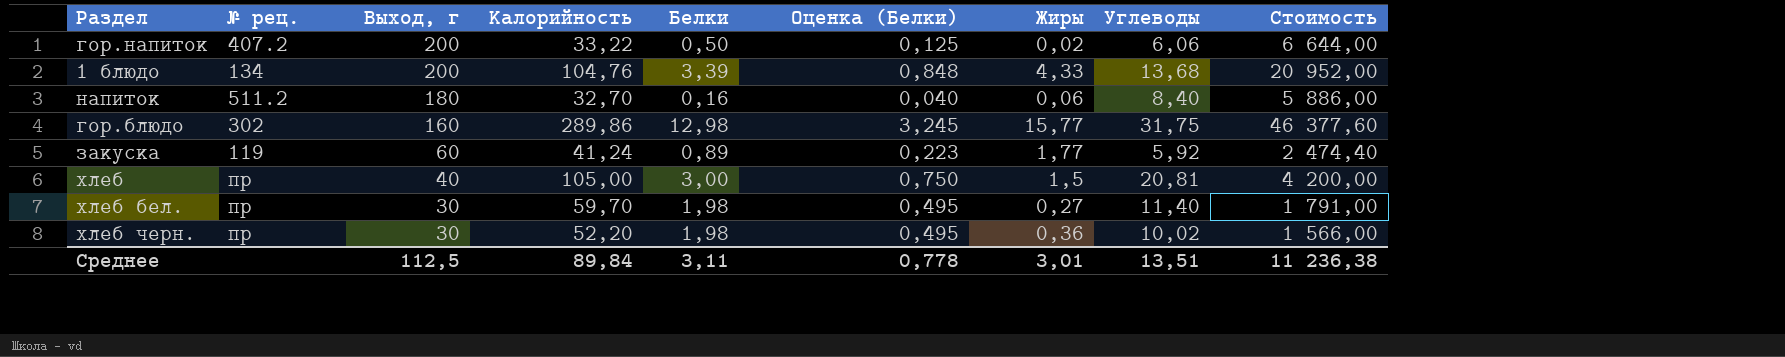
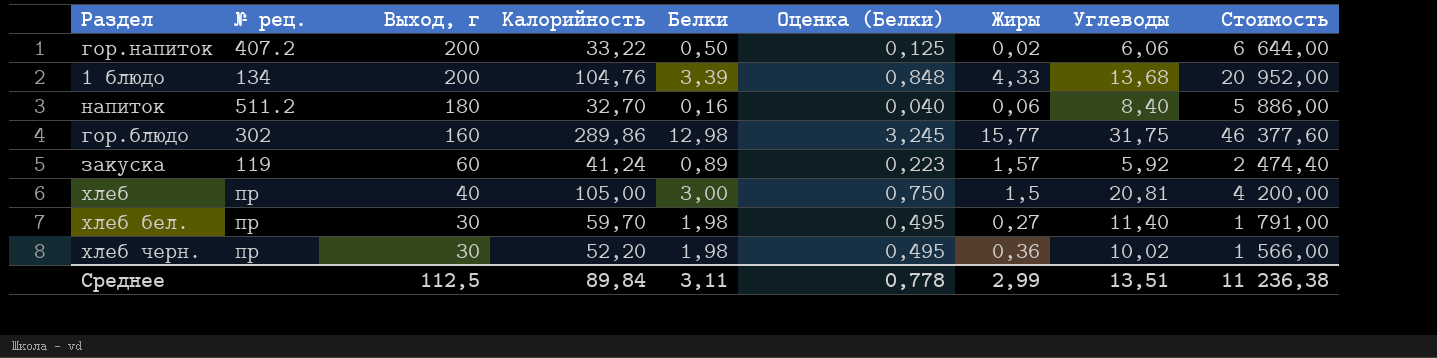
закуска | Жиры: 1,77 -> 1,57
Среднее | Жиры: 3,01 -> 2,99

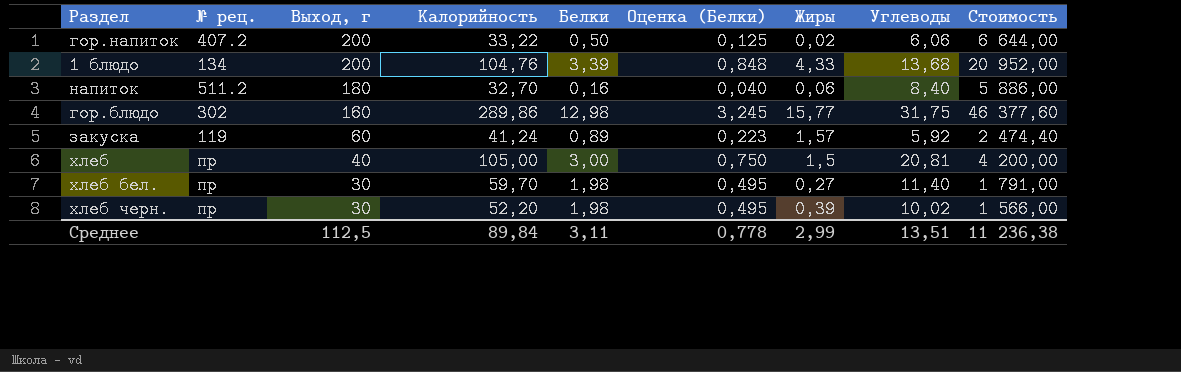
хлеб черн. | Жиры: 0,36 -> 0,39

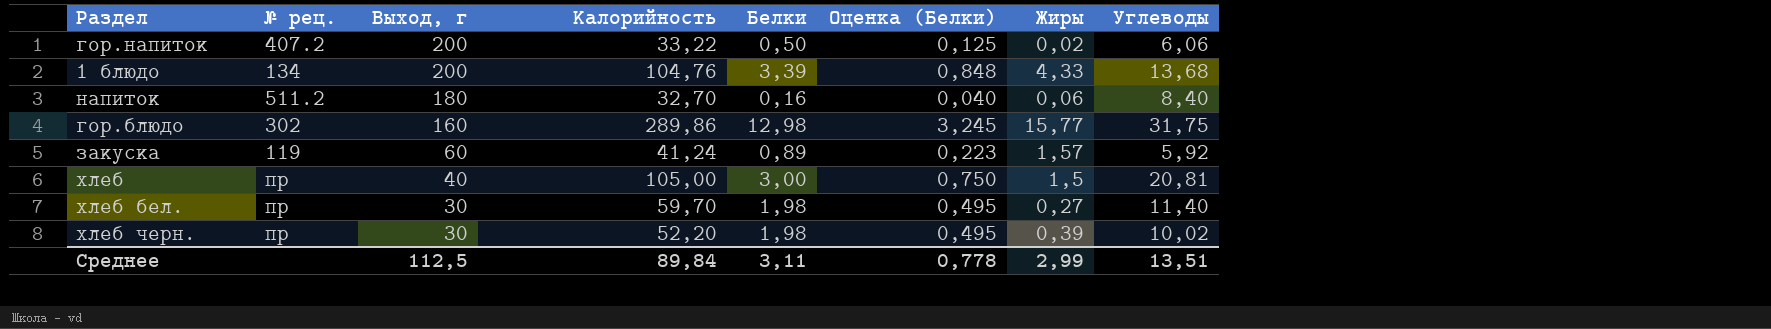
column Стоимость | formula: [Выход, г] * [Калорийность] -> none

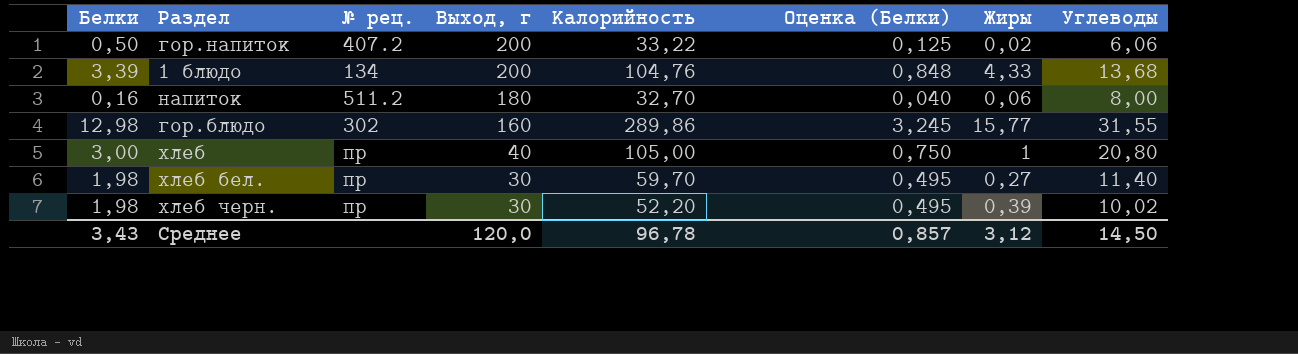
column Белки | position: 5 -> 1
row закуска: 119 | 60 | 41,24 | 0,89 | 0,223 | 1,57 | 5,92 -> none
напиток | Углеводы: 8,40 -> 8,00
гор.блюдо | Углеводы: 31,75 -> 31,55
хлеб | Жиры: 1,5 -> 1
хлеб | Углеводы: 20,81 -> 20,80
Среднее | Белки: 3,11 -> 3,43
Среднее | Выход, г: 112,5 -> 120,0
Среднее | Калорийность: 89,84 -> 96,78
Среднее | Оценка (Белки): 0,778 -> 0,857
Среднее | Жиры: 2,99 -> 3,12
Среднее | Углеводы: 13,51 -> 14,50

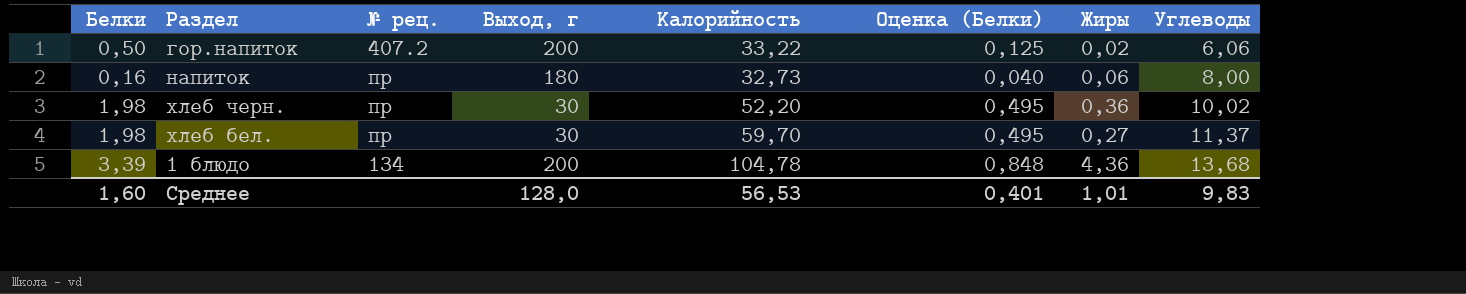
row order: Выход, г descending -> Углеводы ascending
row гор.блюдо: 12,98 | 302 | 160 | 289,86 | 3,245 | 15,77 | 31,55 -> none
row хлеб: 3,00 | пр | 40 | 105,00 | 0,750 | 1 | 20,80 -> none
напиток | № рец.: 511.2 -> пр
напиток | Калорийность: 32,70 -> 32,73
хлеб черн. | Жиры: 0,39 -> 0,36
хлеб бел. | Углеводы: 11,40 -> 11,37
1 блюдо | Калорийность: 104,76 -> 104,78
1 блюдо | Жиры: 4,33 -> 4,36
Среднее | Белки: 3,43 -> 1,60
Среднее | Выход, г: 120,0 -> 128,0
Среднее | Калорийность: 96,78 -> 56,53
Среднее | Оценка (Белки): 0,857 -> 0,401
Среднее | Жиры: 3,12 -> 1,01
Среднее | Углеводы: 14,50 -> 9,83

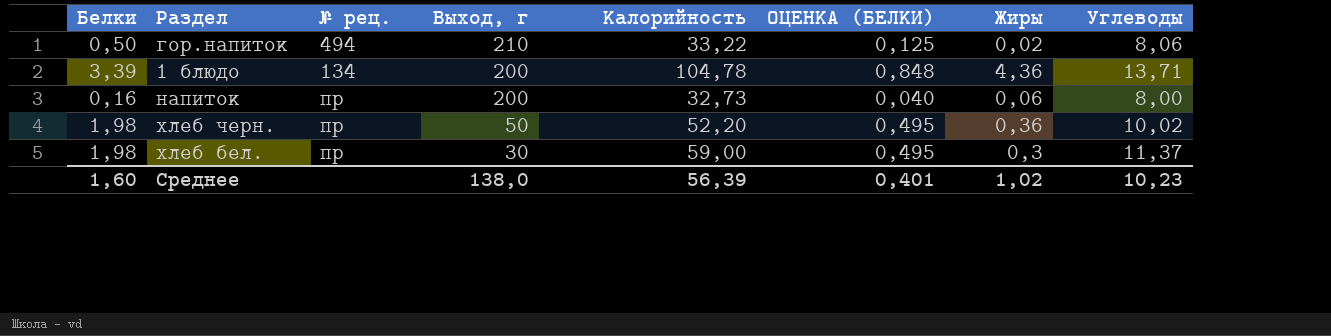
row order: Углеводы ascending -> Выход, г descending
column name: Оценка (Белки) -> ОЦЕНКА (БЕЛКИ)
гор.напиток | № рец.: 407.2 -> 494
гор.напиток | Выход, г: 200 -> 210
гор.напиток | Углеводы: 6,06 -> 8,06
1 блюдо | Углеводы: 13,68 -> 13,71
напиток | Выход, г: 180 -> 200
хлеб черн. | Выход, г: 30 -> 50
хлеб бел. | Калорийность: 59,70 -> 59,00
хлеб бел. | Жиры: 0,27 -> 0,3
Среднее | Выход, г: 128,0 -> 138,0
Среднее | Калорийность: 56,53 -> 56,39
Среднее | Жиры: 1,01 -> 1,02
Среднее | Углеводы: 9,83 -> 10,23

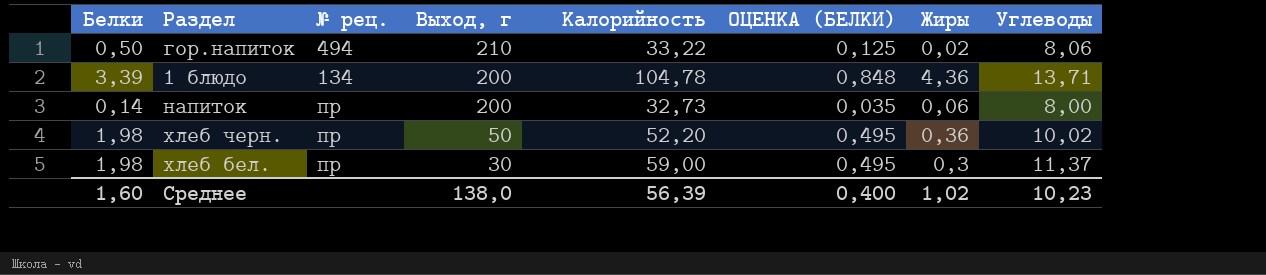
напиток | Белки: 0,16 -> 0,14
напиток | ОЦЕНКА (БЕЛКИ): 0,040 -> 0,035
Среднее | ОЦЕНКА (БЕЛКИ): 0,401 -> 0,400

